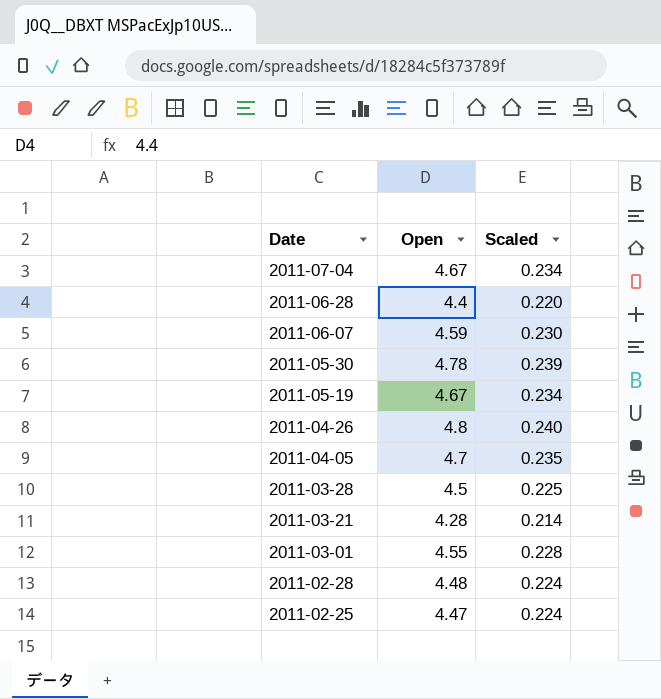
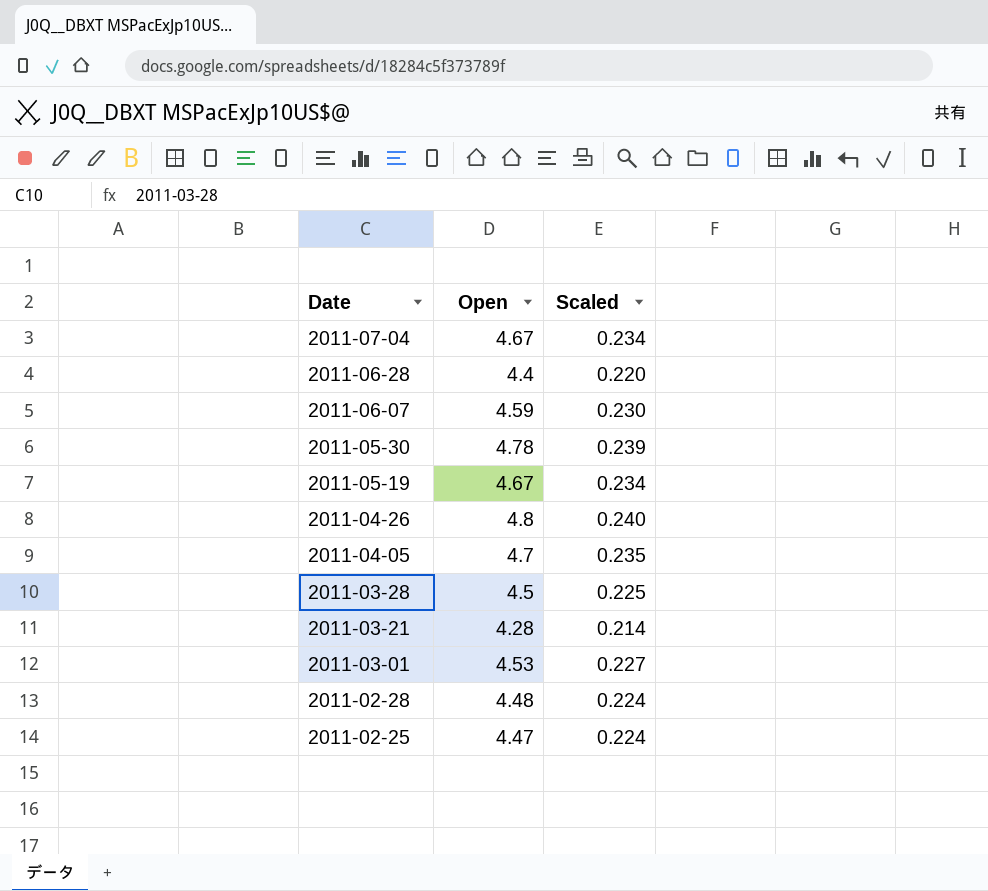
2011-03-01 | Open: 4.55 -> 4.53
2011-03-01 | Scaled: 0.228 -> 0.227

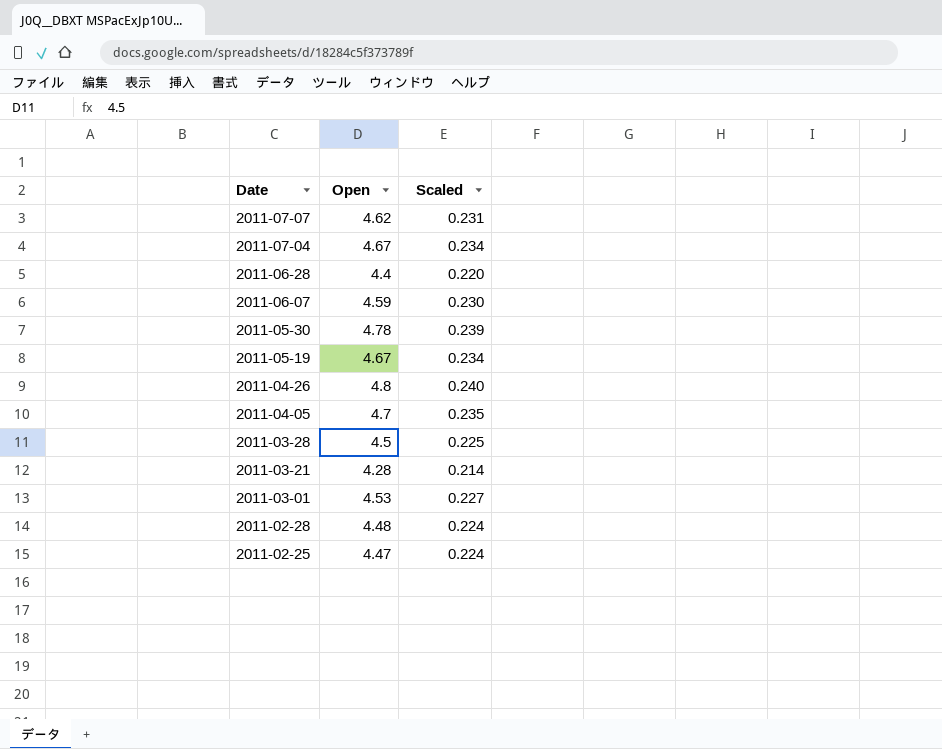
row 2011-07-07: none -> 4.62 | 0.231

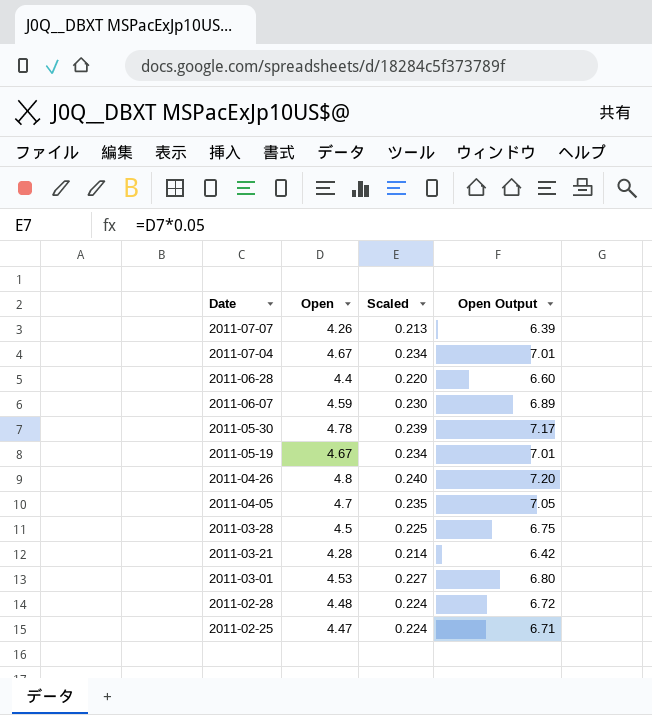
column Open Output | formula: none -> [Open] * 1.5
2011-07-07 | Open: 4.62 -> 4.26
2011-07-07 | Scaled: 0.231 -> 0.213

